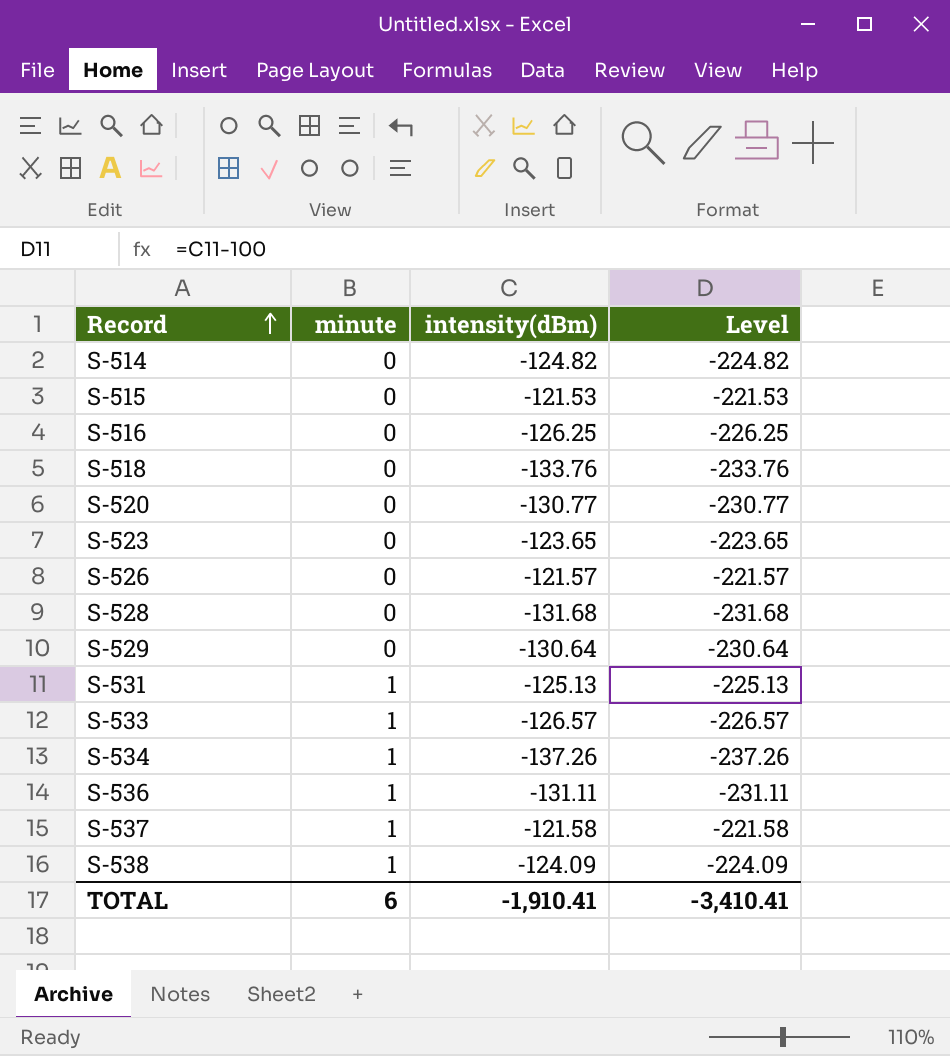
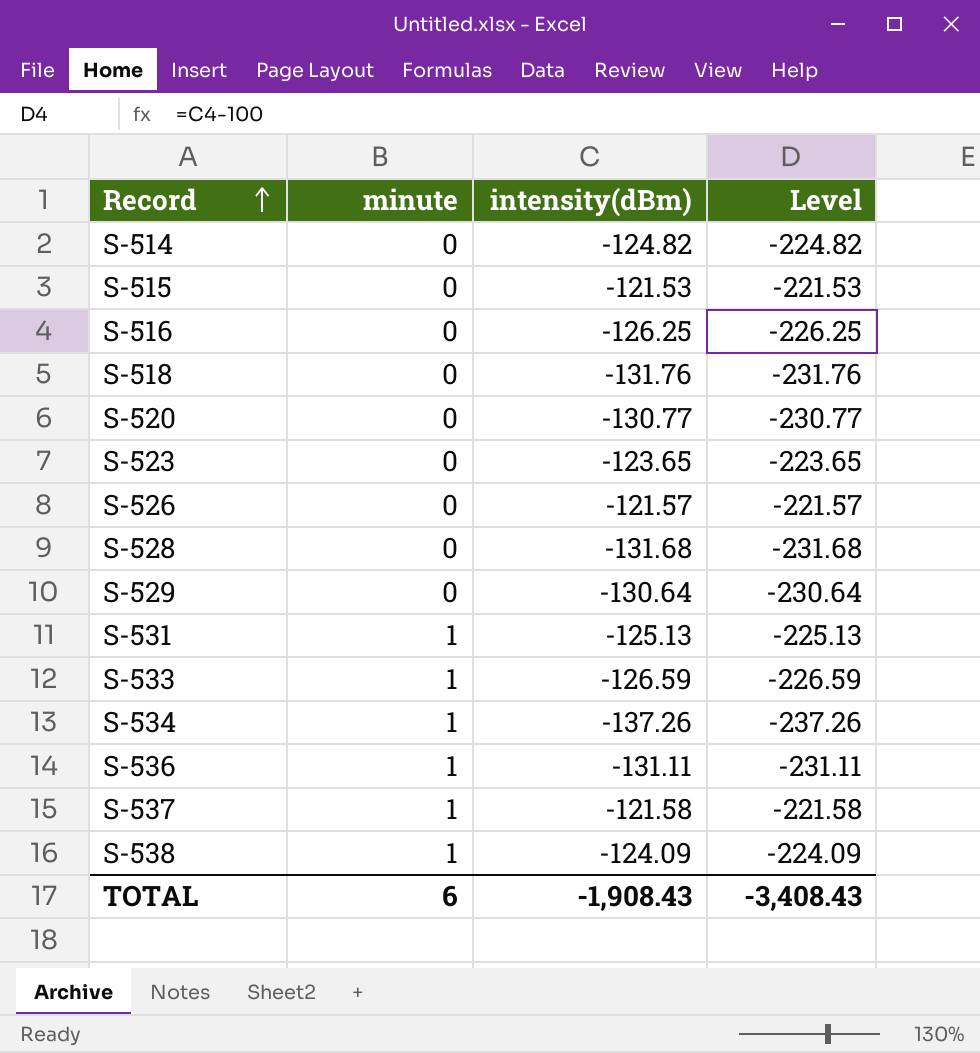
S-518 | intensity(dBm): -133.76 -> -131.76
S-518 | Level: -233.76 -> -231.76
S-533 | intensity(dBm): -126.57 -> -126.59
S-533 | Level: -226.57 -> -226.59
TOTAL | intensity(dBm): -1,910.41 -> -1,908.43
TOTAL | Level: -3,410.41 -> -3,408.43

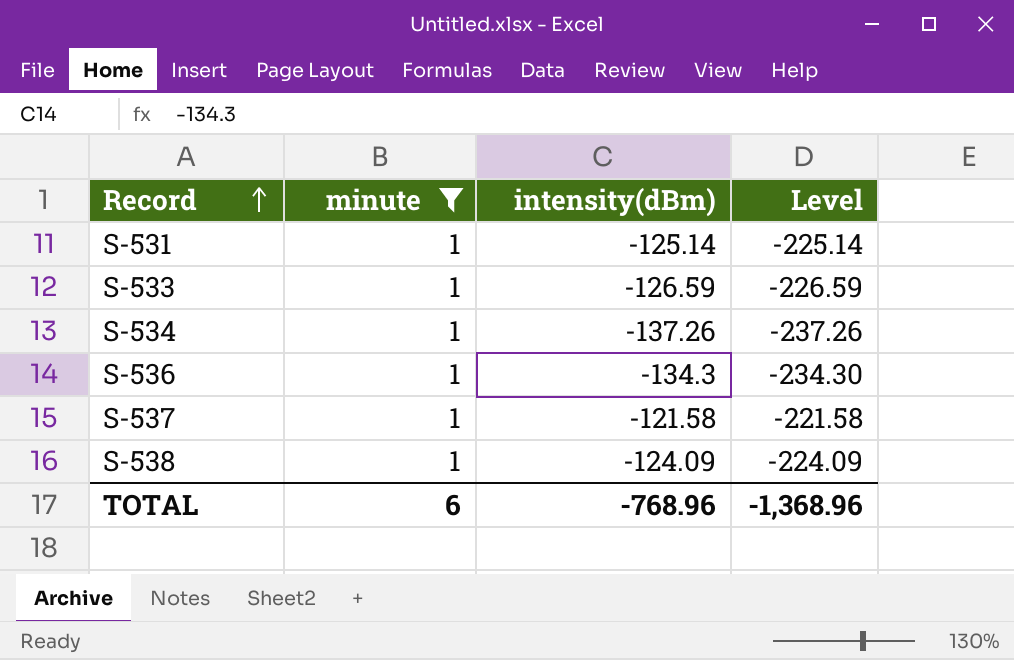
filter: none -> minute = 1
S-531 | intensity(dBm): -125.13 -> -125.14
S-531 | Level: -225.13 -> -225.14
S-536 | intensity(dBm): -131.11 -> -134.3
S-536 | Level: -231.11 -> -234.30
TOTAL | intensity(dBm): -1,908.43 -> -768.96
TOTAL | Level: -3,408.43 -> -1,368.96

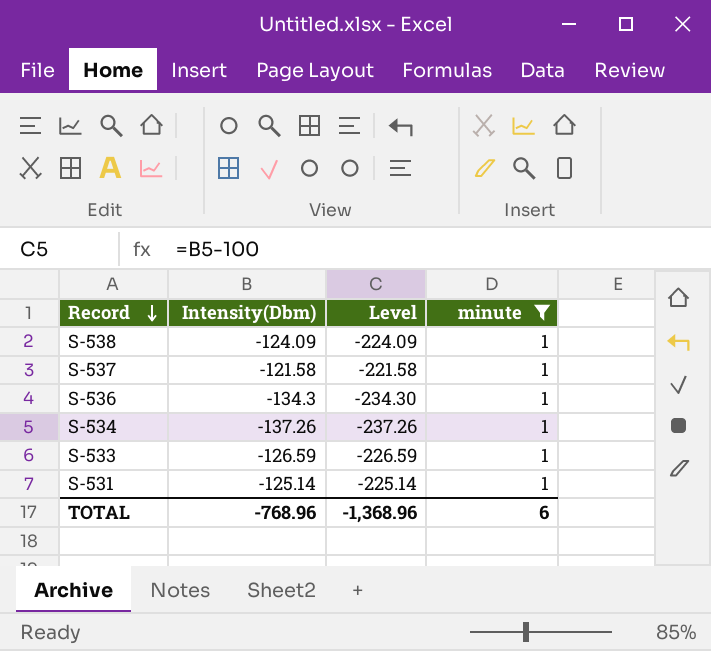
row order: Record ascending -> Record descending
column name: intensity(dBm) -> Intensity(Dbm)
column minute | position: 2 -> 4

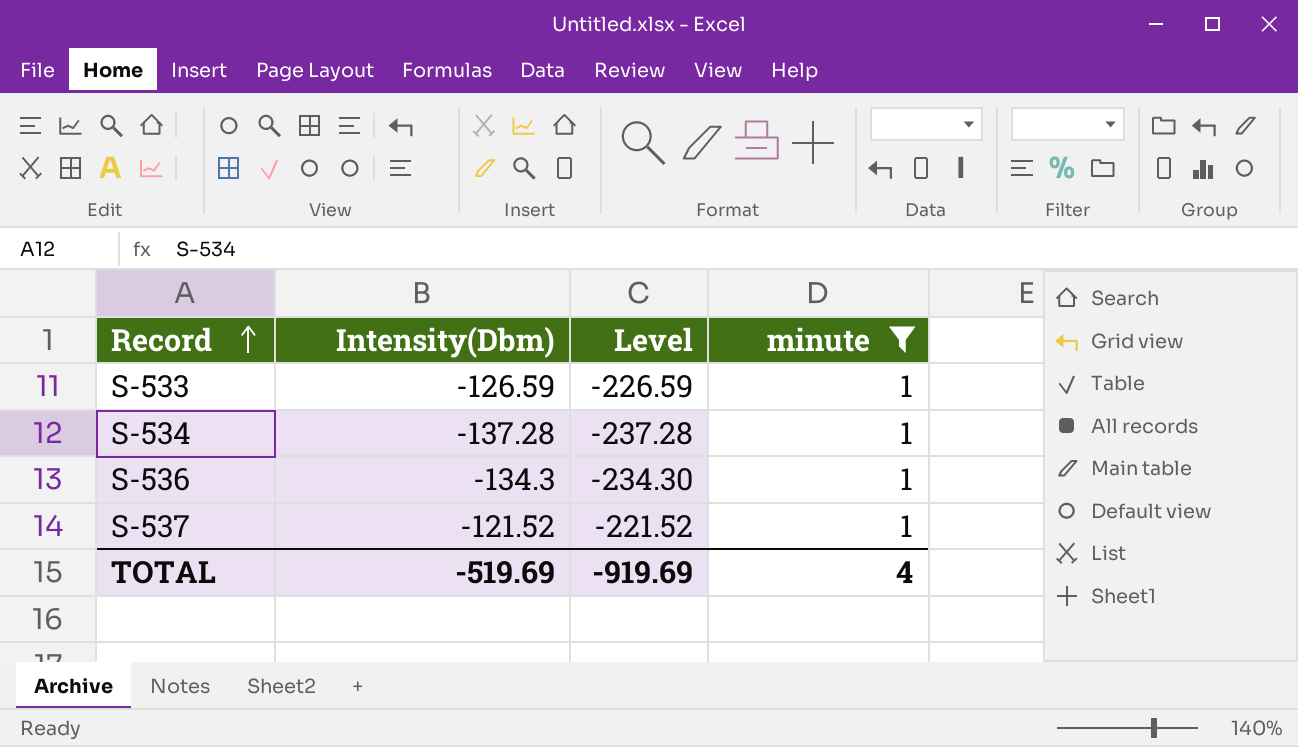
row order: Record descending -> Record ascending
row S-538: -124.09 | -224.09 | 1 -> none
row S-531: -125.14 | -225.14 | 1 -> none
S-534 | Intensity(Dbm): -137.26 -> -137.28
S-534 | Level: -237.26 -> -237.28
S-537 | Intensity(Dbm): -121.58 -> -121.52
S-537 | Level: -221.58 -> -221.52
TOTAL | Intensity(Dbm): -768.96 -> -519.69
TOTAL | Level: -1,368.96 -> -919.69
TOTAL | minute: 6 -> 4

